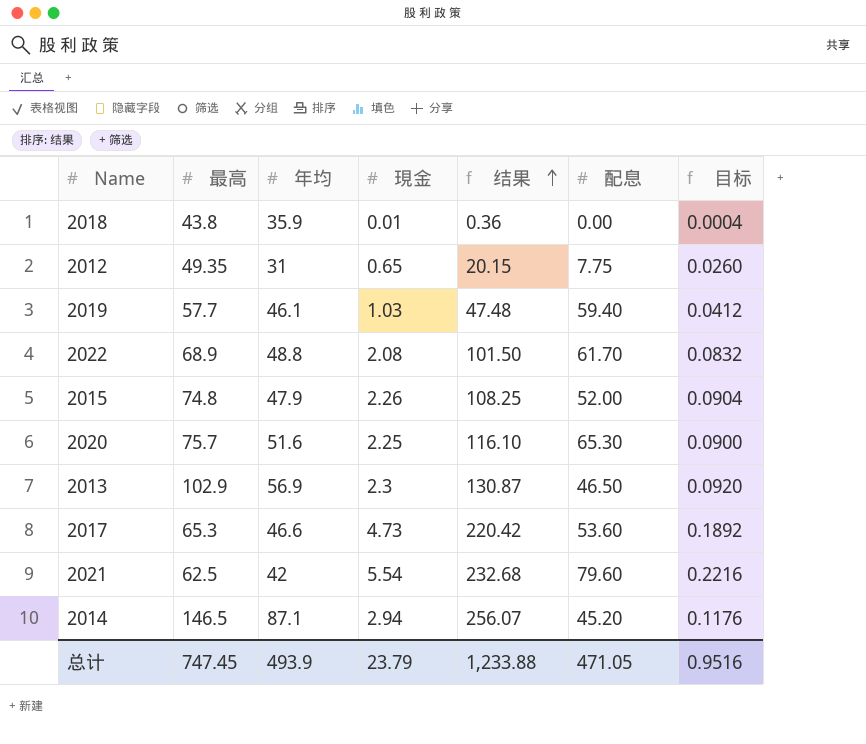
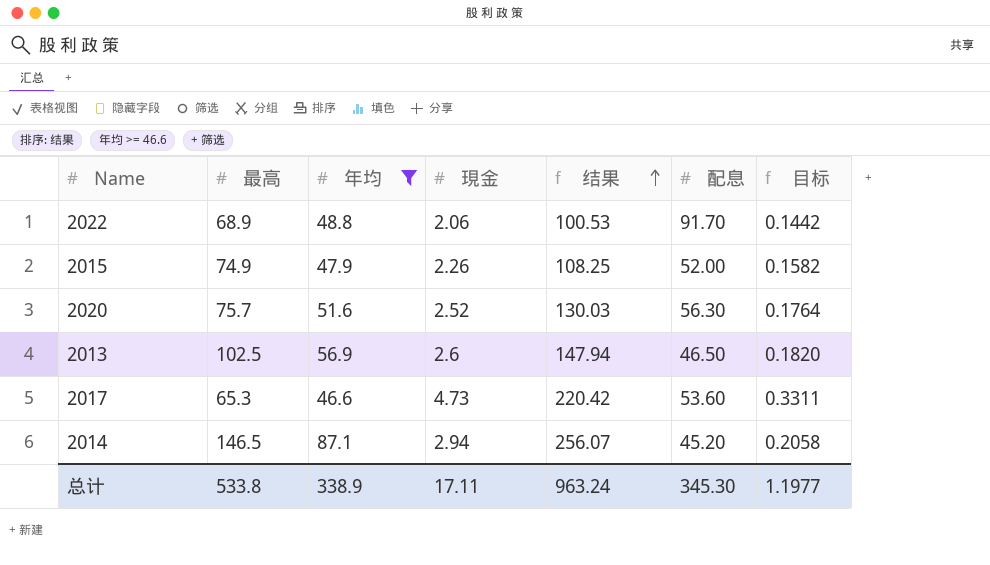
filter: none -> 年均 >= 46.6
column 目标 | formula: [現金] * 0.04 -> [現金] * 0.07
2022 | 現金: 2.08 -> 2.06
2022 | 结果: 101.50 -> 100.53
2022 | 配息: 61.70 -> 91.70
2015 | 最高: 74.8 -> 74.9
2020 | 現金: 2.25 -> 2.52
2020 | 结果: 116.10 -> 130.03
2020 | 配息: 65.30 -> 56.30
2013 | 最高: 102.9 -> 102.5
2013 | 現金: 2.3 -> 2.6
2013 | 结果: 130.87 -> 147.94
总计 | 最高: 747.45 -> 533.8
总计 | 年均: 493.9 -> 338.9
总计 | 現金: 23.79 -> 17.11
总计 | 结果: 1,233.88 -> 963.24
总计 | 配息: 471.05 -> 345.30
总计 | 目标: 0.9516 -> 1.1977

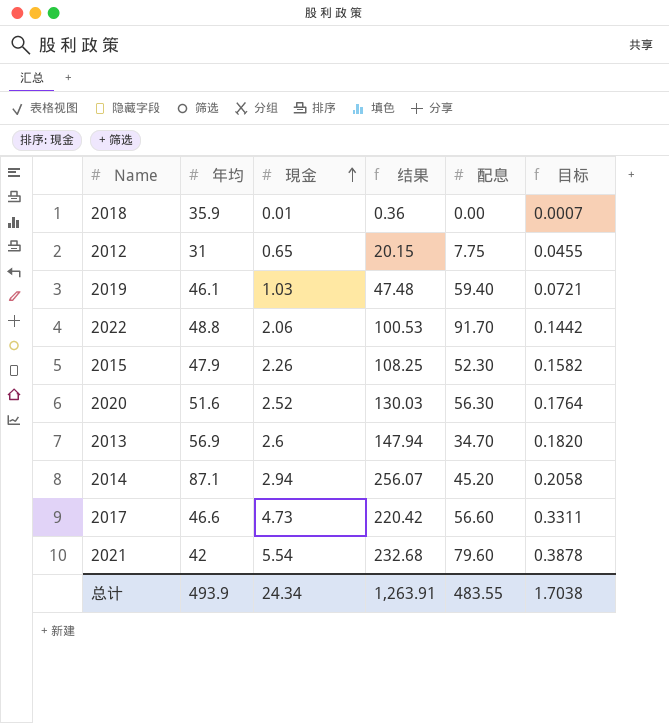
filter: 年均 >= 46.6 -> none
row order: 结果 ascending -> 現金 ascending
column 最高 | position: 2 -> none
2015 | 配息: 52.00 -> 52.30
2013 | 配息: 46.50 -> 34.70
2017 | 配息: 53.60 -> 56.60
总计 | 年均: 338.9 -> 493.9
总计 | 現金: 17.11 -> 24.34
总计 | 结果: 963.24 -> 1,263.91
总计 | 配息: 345.30 -> 483.55
总计 | 目标: 1.1977 -> 1.7038

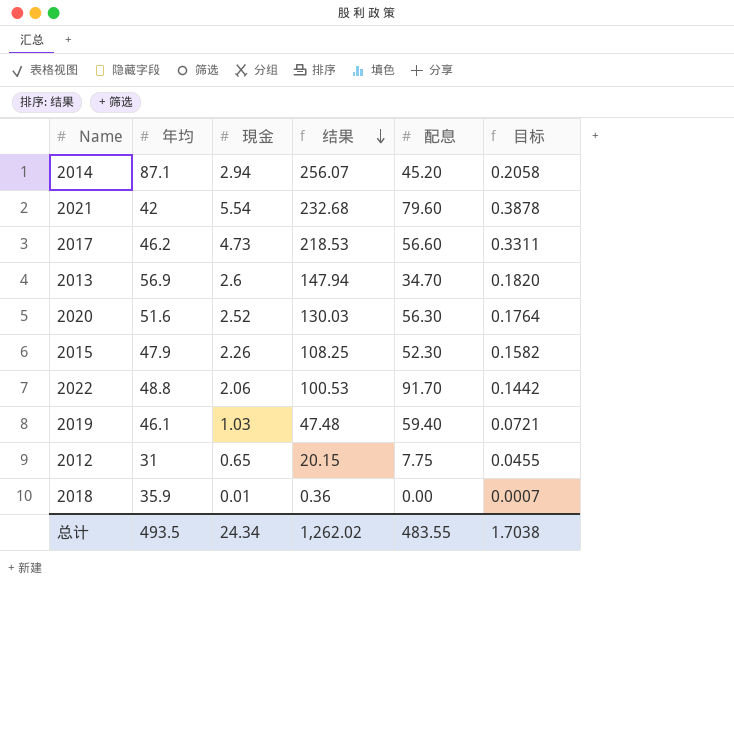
row order: 現金 ascending -> 结果 descending
2017 | 年均: 46.6 -> 46.2
2017 | 结果: 220.42 -> 218.53
总计 | 年均: 493.9 -> 493.5
总计 | 结果: 1,263.91 -> 1,262.02

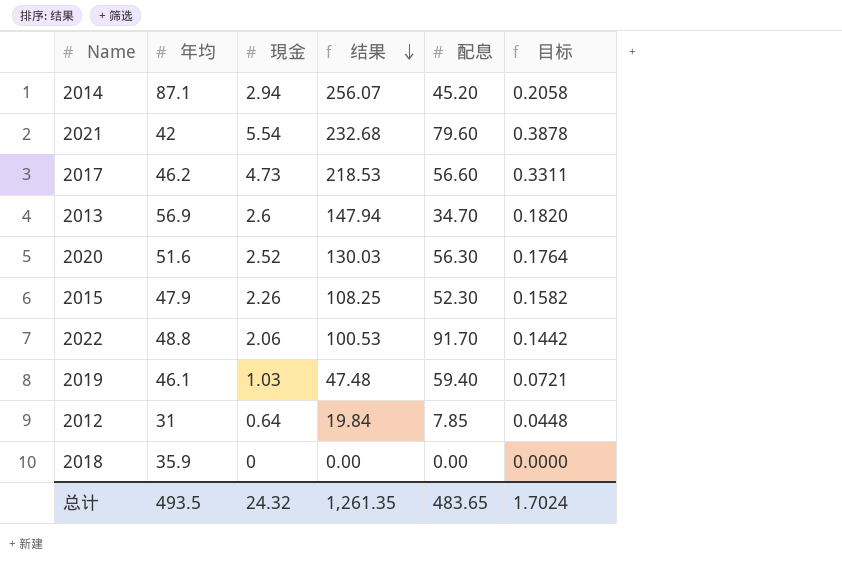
2012 | 現金: 0.65 -> 0.64
2012 | 结果: 20.15 -> 19.84
2012 | 配息: 7.75 -> 7.85
2012 | 目标: 0.0455 -> 0.0448
2018 | 現金: 0.01 -> 0
2018 | 结果: 0.36 -> 0.00
2018 | 目标: 0.0007 -> 0.0000
总计 | 現金: 24.34 -> 24.32
总计 | 结果: 1,262.02 -> 1,261.35
总计 | 配息: 483.55 -> 483.65
总计 | 目标: 1.7038 -> 1.7024

